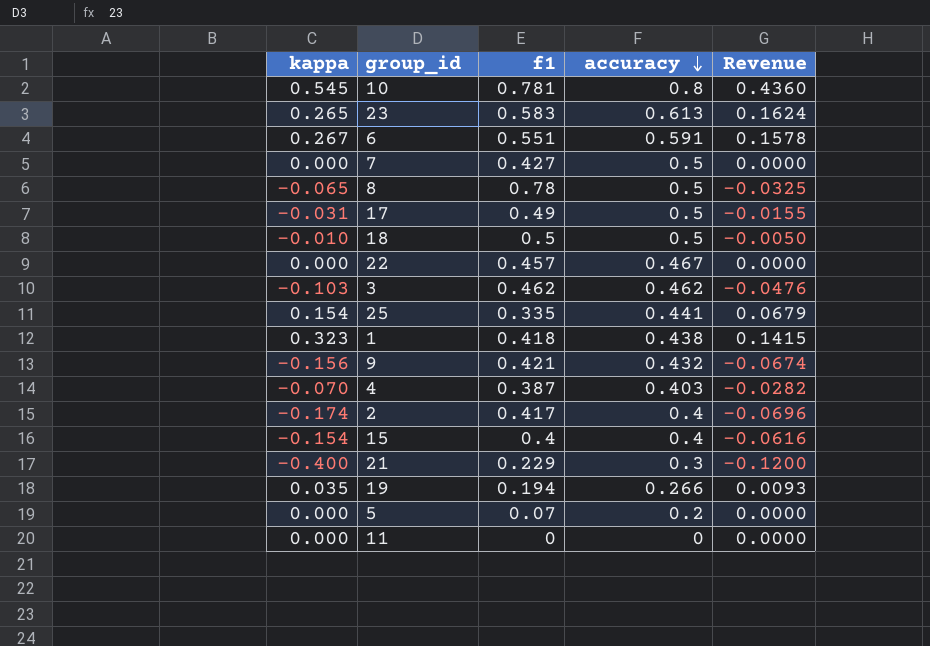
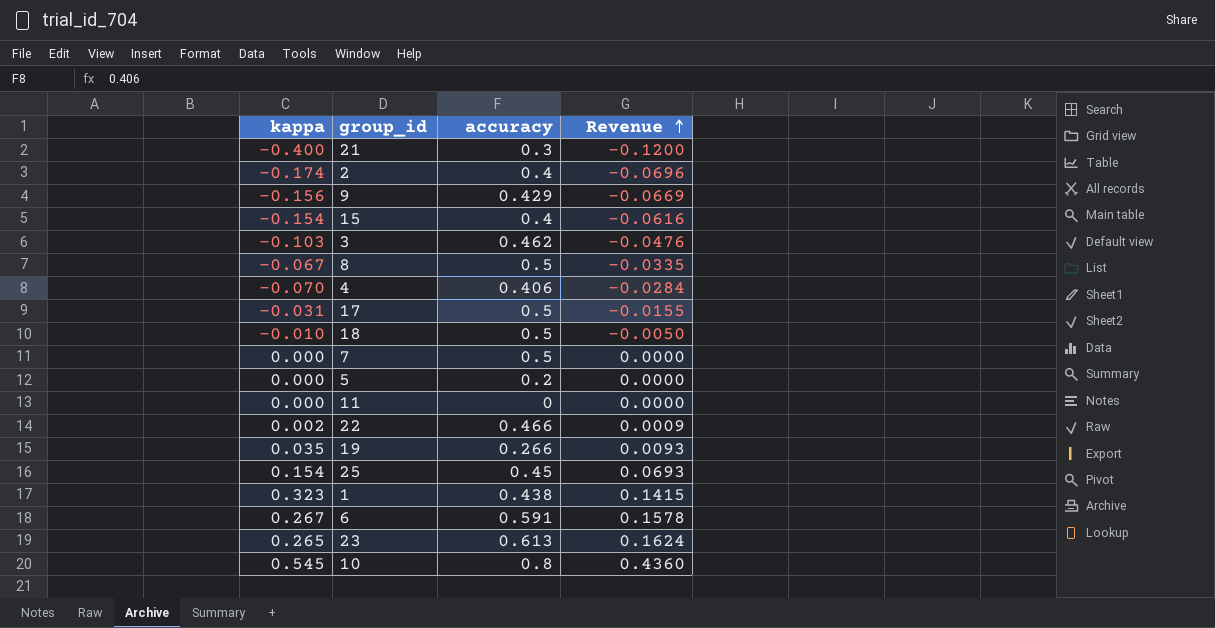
row order: accuracy descending -> Revenue ascending
column f1 | position: 3 -> none
9 | accuracy: 0.432 -> 0.429
9 | Revenue: -0.0674 -> -0.0669
8 | kappa: -0.065 -> -0.067
8 | Revenue: -0.0325 -> -0.0335
4 | accuracy: 0.403 -> 0.406
4 | Revenue: -0.0282 -> -0.0284
22 | kappa: 0.000 -> 0.002
22 | accuracy: 0.467 -> 0.466
22 | Revenue: 0.0000 -> 0.0009
25 | accuracy: 0.441 -> 0.45
25 | Revenue: 0.0679 -> 0.0693

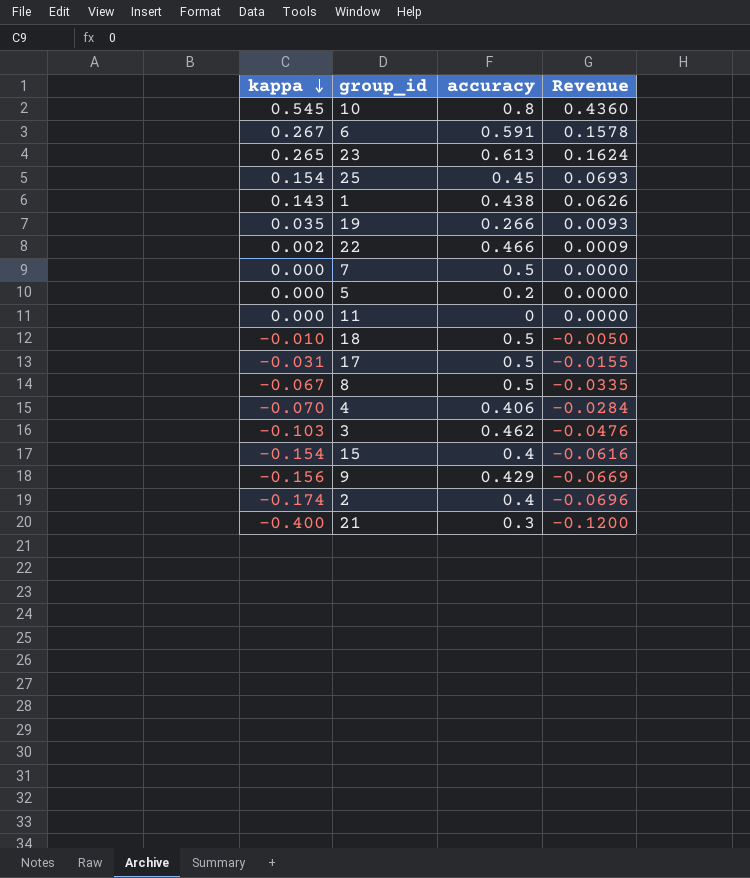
row order: Revenue ascending -> kappa descending
1 | kappa: 0.323 -> 0.143
1 | Revenue: 0.1415 -> 0.0626

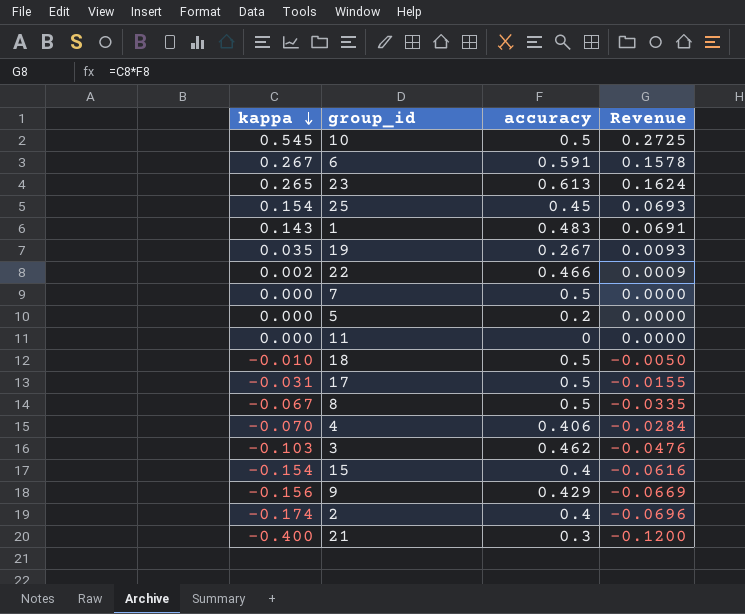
10 | accuracy: 0.8 -> 0.5
10 | Revenue: 0.4360 -> 0.2725
1 | accuracy: 0.438 -> 0.483
1 | Revenue: 0.0626 -> 0.0691
19 | accuracy: 0.266 -> 0.267

